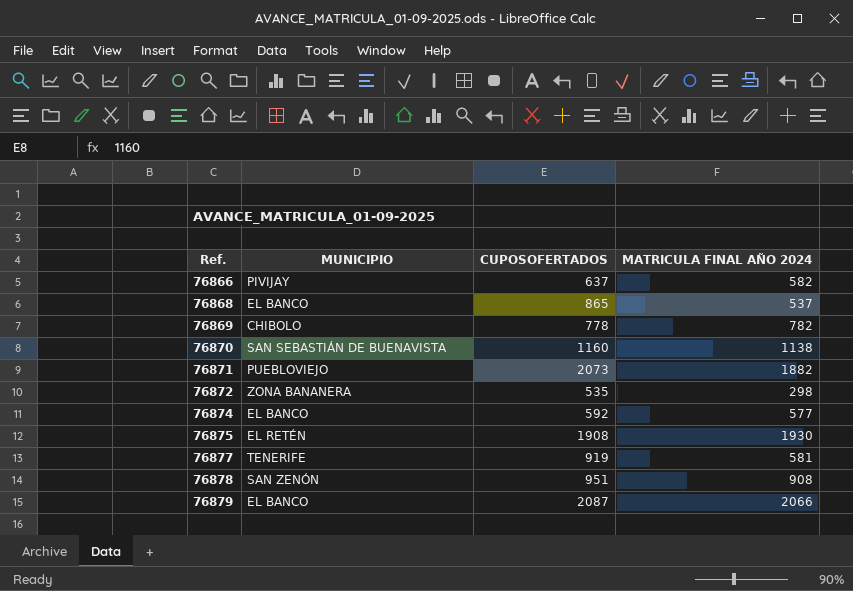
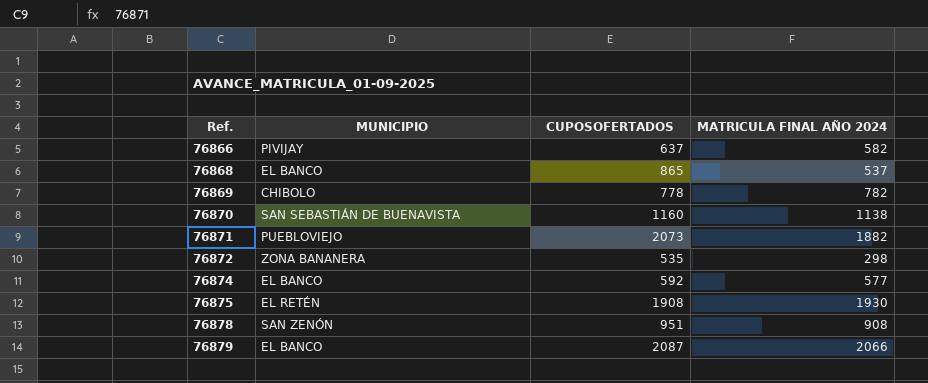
row 76877: TENERIFE | 919 | 581 -> none

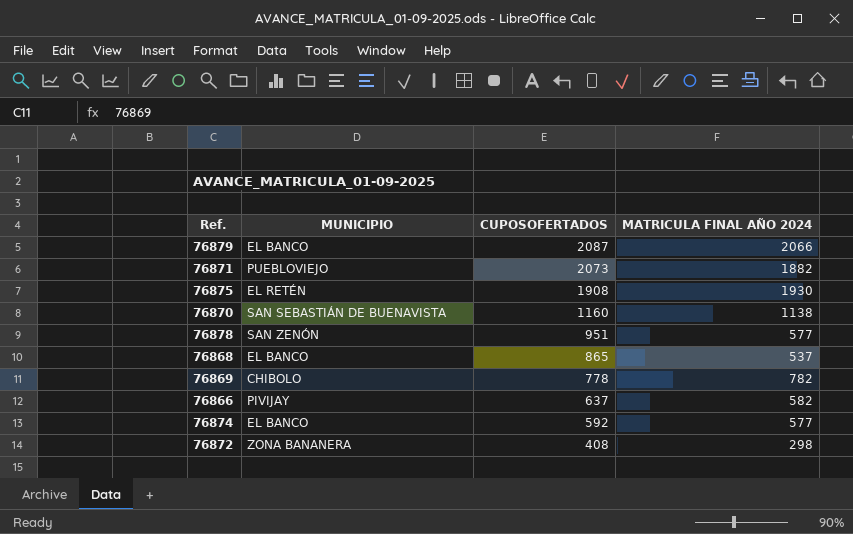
row order: Ref. ascending -> CUPOSOFERTADOS descending
76878 | MATRICULA FINAL AÑO 2024: 908 -> 577
76872 | CUPOSOFERTADOS: 535 -> 408

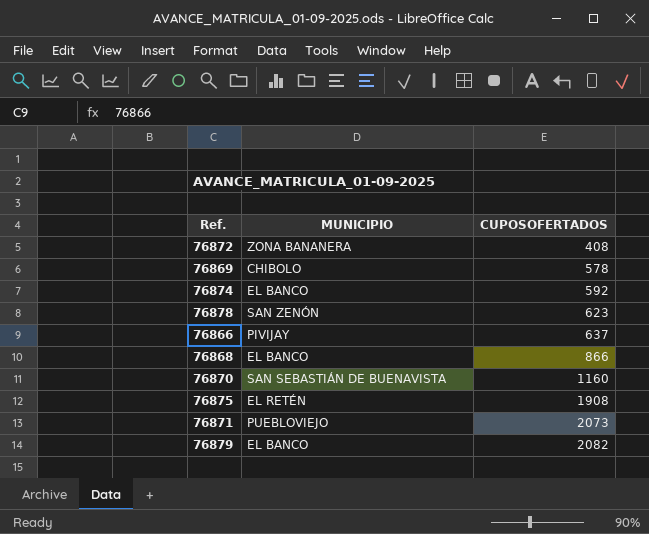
row order: CUPOSOFERTADOS descending -> CUPOSOFERTADOS ascending
column MATRICULA FINAL AÑO 2024 | position: 4 -> none
76869 | CUPOSOFERTADOS: 778 -> 578
76878 | CUPOSOFERTADOS: 951 -> 623
76868 | CUPOSOFERTADOS: 865 -> 866
76879 | CUPOSOFERTADOS: 2087 -> 2082

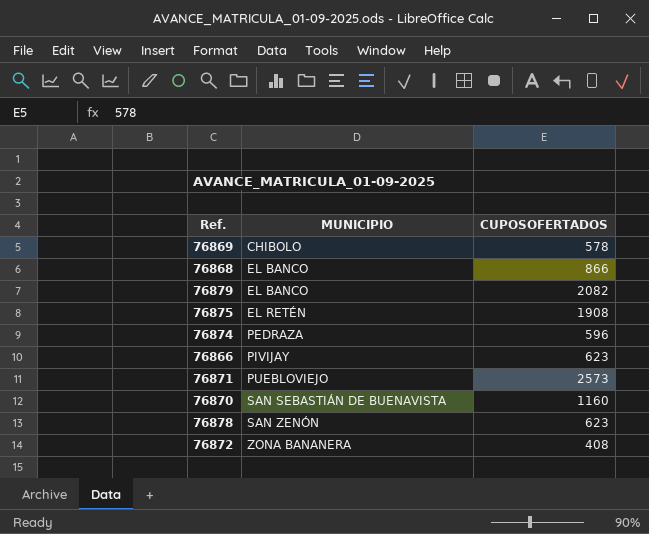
row order: CUPOSOFERTADOS ascending -> MUNICIPIO ascending
76874 | MUNICIPIO: EL BANCO -> PEDRAZA
76874 | CUPOSOFERTADOS: 592 -> 596
76866 | CUPOSOFERTADOS: 637 -> 623
76871 | CUPOSOFERTADOS: 2073 -> 2573

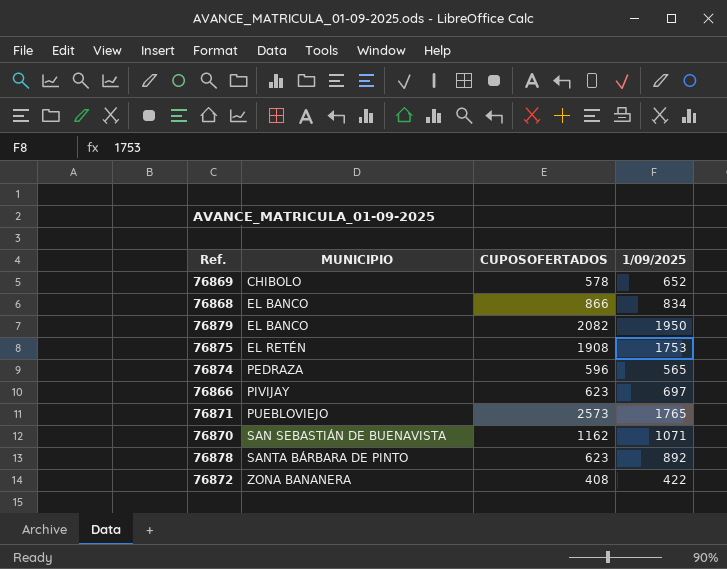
column 1/09/2025 | position: none -> 4
76870 | CUPOSOFERTADOS: 1160 -> 1162
76878 | MUNICIPIO: SAN ZENÓN -> SANTA BÁRBARA DE PINTO

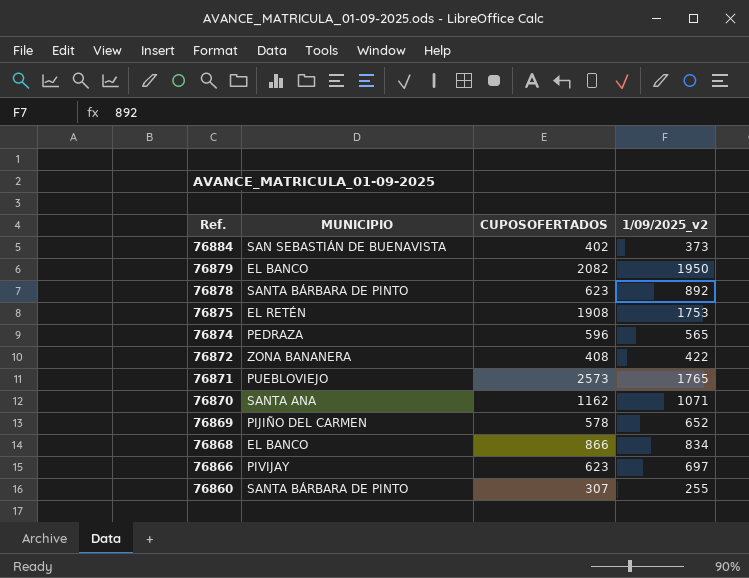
row order: MUNICIPIO ascending -> Ref. descending
column name: 1/09/2025 -> 1/09/2025_v2
row 76884: none -> SAN SEBASTIÁN DE BUENAVISTA | 402 | 373
76870 | MUNICIPIO: SAN SEBASTIÁN DE BUENAVISTA -> SANTA ANA
76869 | MUNICIPIO: CHIBOLO -> PIJIÑO DEL CARMEN
row 76860: none -> SANTA BÁRBARA DE PINTO | 307 | 255

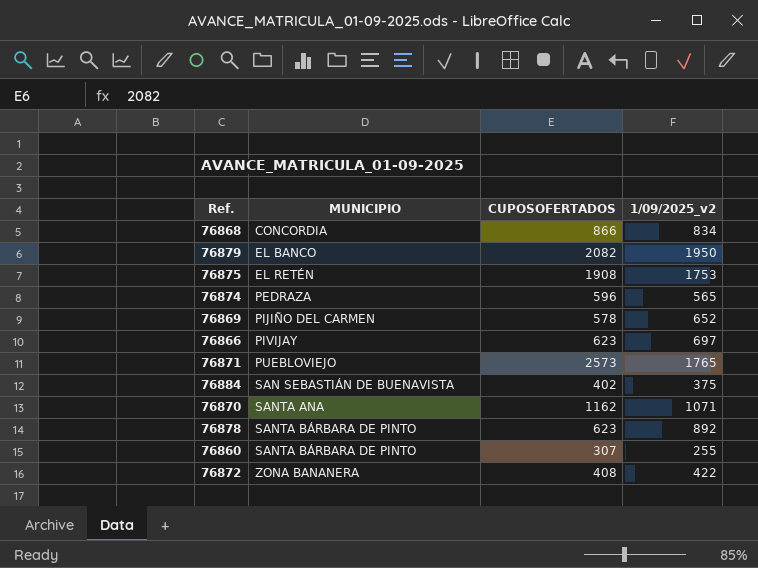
row order: Ref. descending -> MUNICIPIO ascending
76868 | MUNICIPIO: EL BANCO -> CONCORDIA
76884 | 1/09/2025_v2: 373 -> 375

